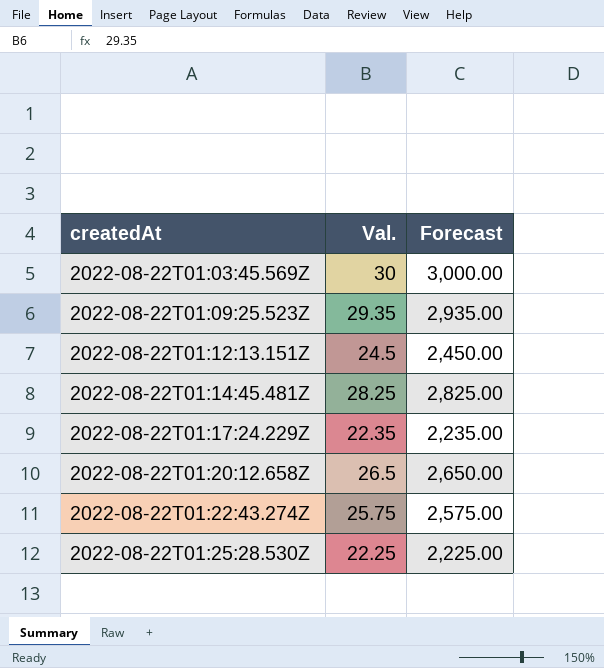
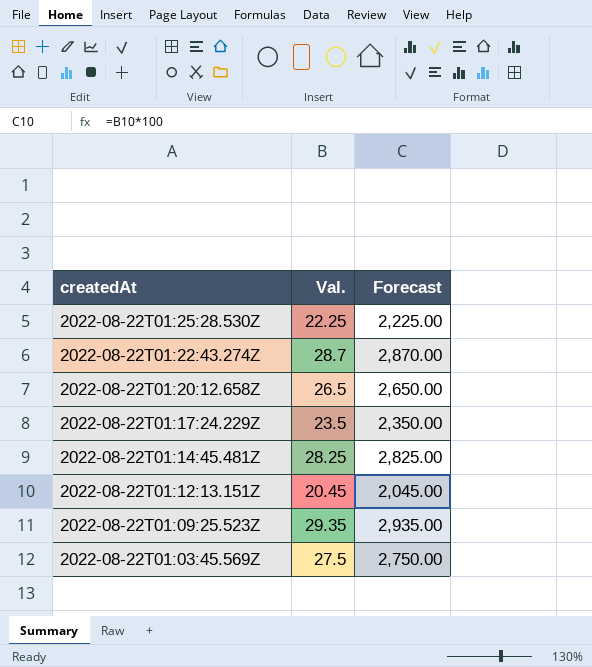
row order: createdAt ascending -> createdAt descending
2022-08-22T01:22:43.274Z | Val.: 25.75 -> 28.7
2022-08-22T01:22:43.274Z | Forecast: 2,575.00 -> 2,870.00
2022-08-22T01:17:24.229Z | Val.: 22.35 -> 23.5
2022-08-22T01:17:24.229Z | Forecast: 2,235.00 -> 2,350.00
2022-08-22T01:12:13.151Z | Val.: 24.5 -> 20.45
2022-08-22T01:12:13.151Z | Forecast: 2,450.00 -> 2,045.00
2022-08-22T01:03:45.569Z | Val.: 30 -> 27.5
2022-08-22T01:03:45.569Z | Forecast: 3,000.00 -> 2,750.00

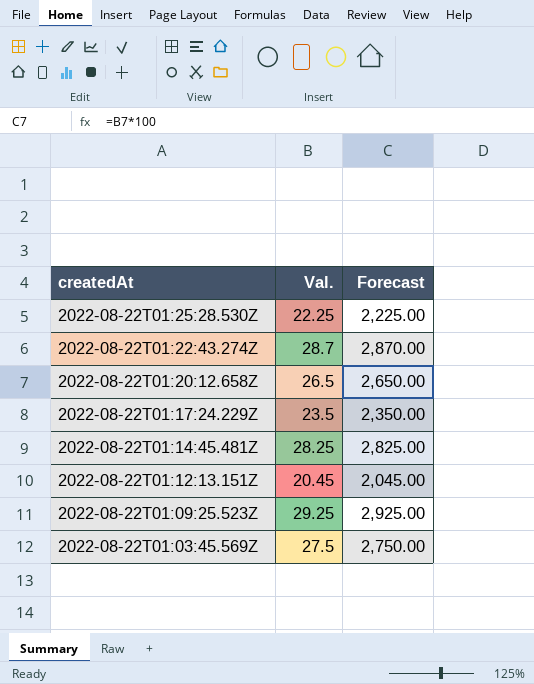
2022-08-22T01:09:25.523Z | Val.: 29.35 -> 29.25
2022-08-22T01:09:25.523Z | Forecast: 2,935.00 -> 2,925.00

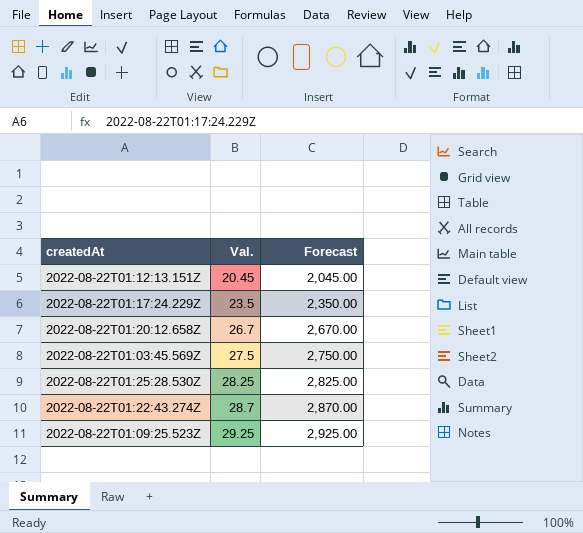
row order: createdAt descending -> Val. ascending
row 2022-08-22T01:14:45.481Z: 28.25 | 2,825.00 -> none
2022-08-22T01:20:12.658Z | Val.: 26.5 -> 26.7
2022-08-22T01:20:12.658Z | Forecast: 2,650.00 -> 2,670.00
2022-08-22T01:25:28.530Z | Val.: 22.25 -> 28.25
2022-08-22T01:25:28.530Z | Forecast: 2,225.00 -> 2,825.00

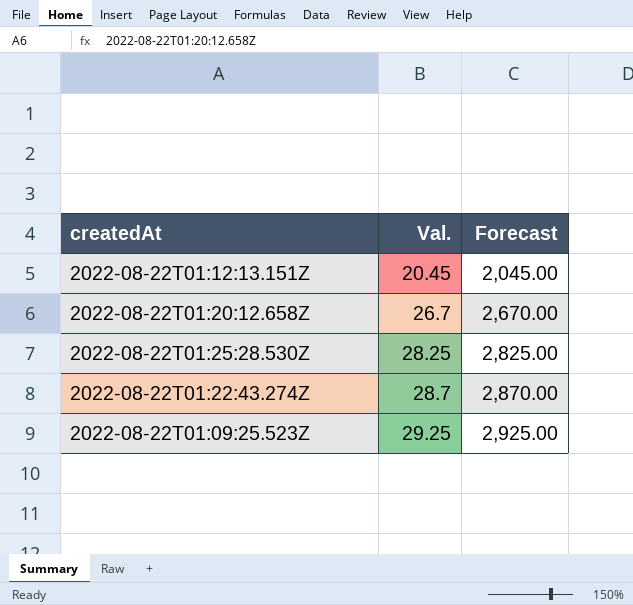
row 2022-08-22T01:17:24.229Z: 23.5 | 2,350.00 -> none
row 2022-08-22T01:03:45.569Z: 27.5 | 2,750.00 -> none

